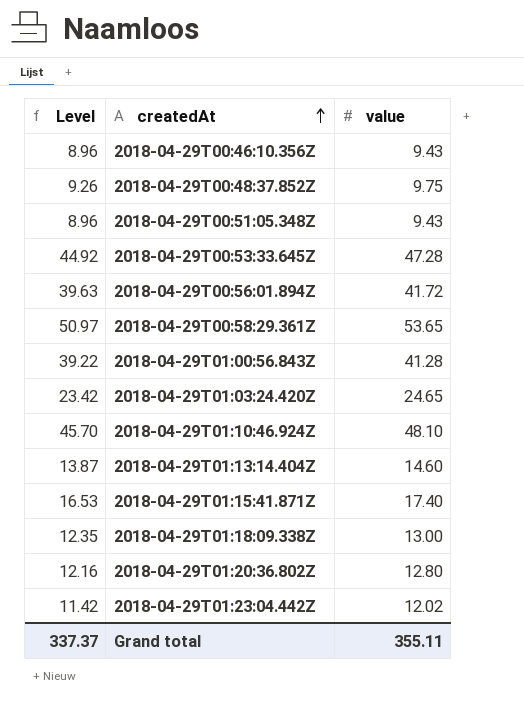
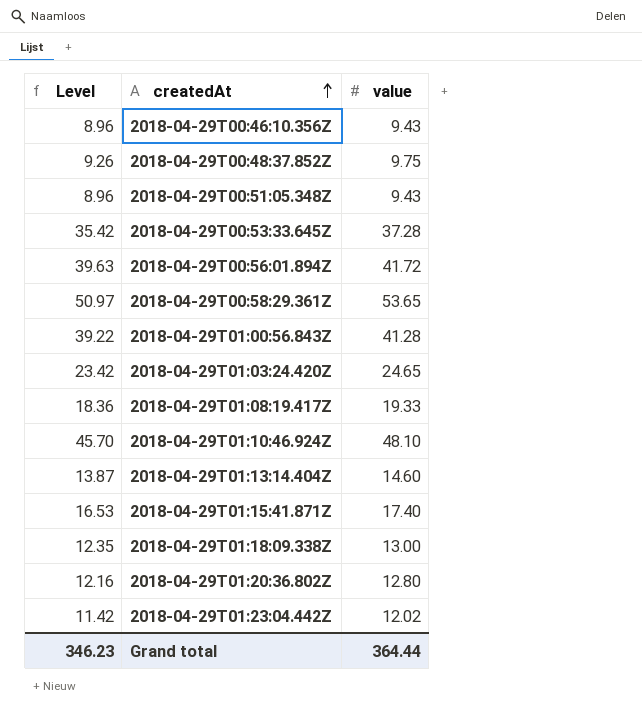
2018-04-29T00:53:33.645Z | Level: 44.92 -> 35.42
2018-04-29T00:53:33.645Z | value: 47.28 -> 37.28
row 2018-04-29T01:08:19.417Z: none -> 18.36 | 19.33
Grand total | Level: 337.37 -> 346.23
Grand total | value: 355.11 -> 364.44

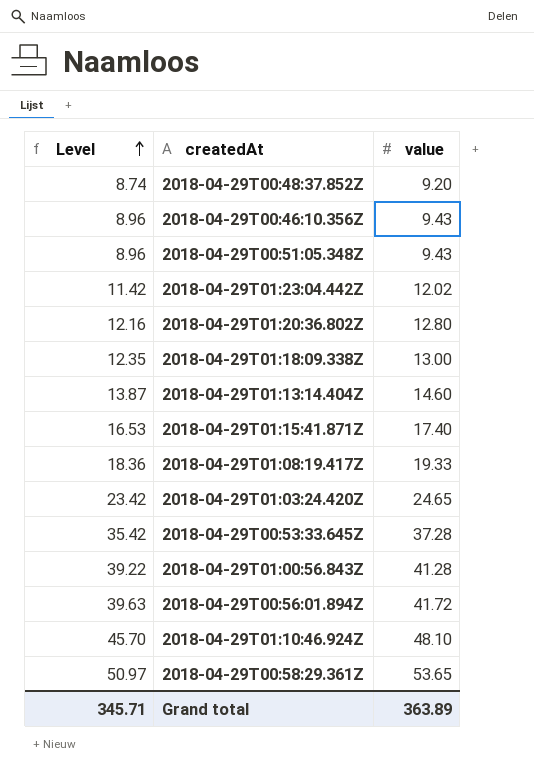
row order: createdAt ascending -> Level ascending
2018-04-29T00:48:37.852Z | Level: 9.26 -> 8.74
2018-04-29T00:48:37.852Z | value: 9.75 -> 9.20
Grand total | Level: 346.23 -> 345.71
Grand total | value: 364.44 -> 363.89

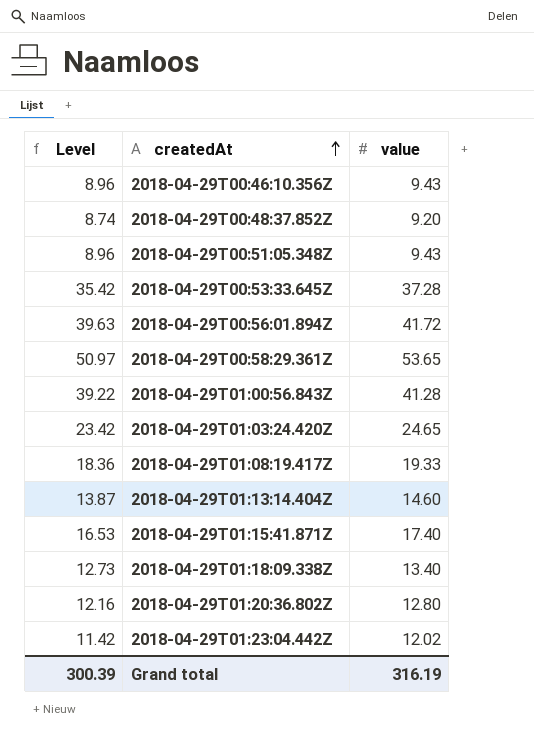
row order: Level ascending -> createdAt ascending
row 2018-04-29T01:10:46.924Z: 45.70 | 48.10 -> none
2018-04-29T01:18:09.338Z | Level: 12.35 -> 12.73
2018-04-29T01:18:09.338Z | value: 13.00 -> 13.40
Grand total | Level: 345.71 -> 300.39
Grand total | value: 363.89 -> 316.19

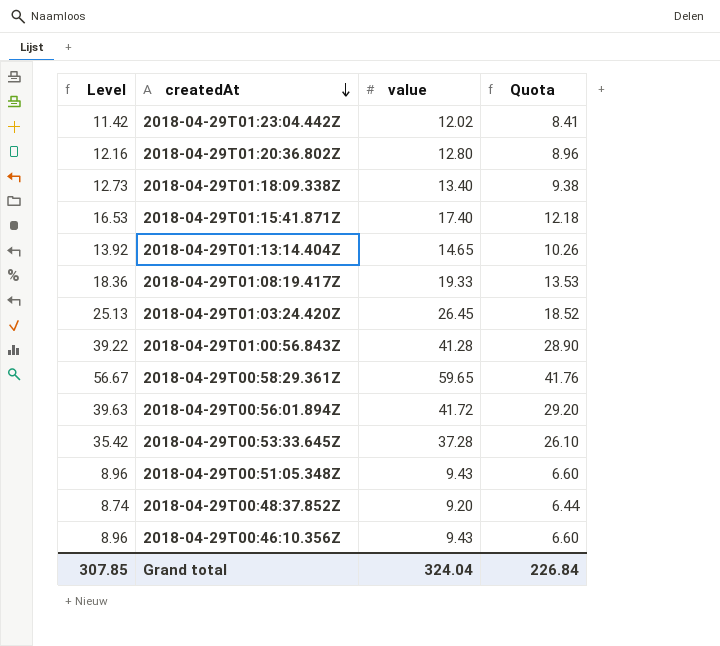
row order: createdAt ascending -> createdAt descending
column Quota | formula: none -> [value] * 0.7
2018-04-29T01:13:14.404Z | Level: 13.87 -> 13.92
2018-04-29T01:13:14.404Z | value: 14.60 -> 14.65
2018-04-29T01:03:24.420Z | Level: 23.42 -> 25.13
2018-04-29T01:03:24.420Z | value: 24.65 -> 26.45
2018-04-29T00:58:29.361Z | Level: 50.97 -> 56.67
2018-04-29T00:58:29.361Z | value: 53.65 -> 59.65
Grand total | Level: 300.39 -> 307.85
Grand total | value: 316.19 -> 324.04

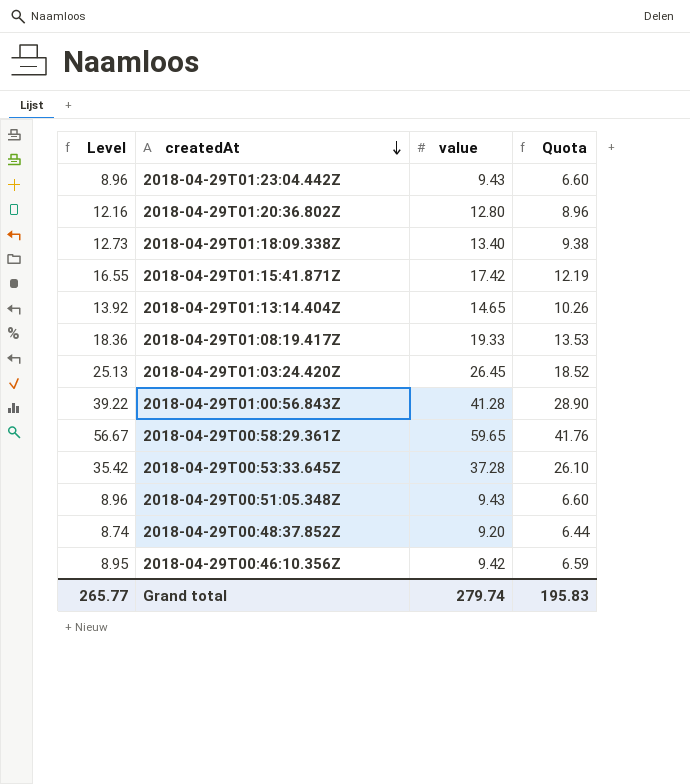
row 2018-04-29T00:56:01.894Z: 39.63 | 41.72 | 29.20 -> none
2018-04-29T01:23:04.442Z | Level: 11.42 -> 8.96
2018-04-29T01:23:04.442Z | value: 12.02 -> 9.43
2018-04-29T01:23:04.442Z | Quota: 8.41 -> 6.60
2018-04-29T01:15:41.871Z | Level: 16.53 -> 16.55
2018-04-29T01:15:41.871Z | value: 17.40 -> 17.42
2018-04-29T01:15:41.871Z | Quota: 12.18 -> 12.19
2018-04-29T00:46:10.356Z | Level: 8.96 -> 8.95
2018-04-29T00:46:10.356Z | value: 9.43 -> 9.42
2018-04-29T00:46:10.356Z | Quota: 6.60 -> 6.59
Grand total | Level: 307.85 -> 265.77
Grand total | value: 324.04 -> 279.74
Grand total | Quota: 226.84 -> 195.83

